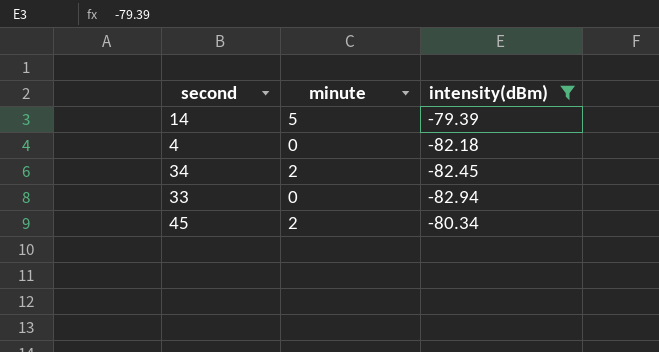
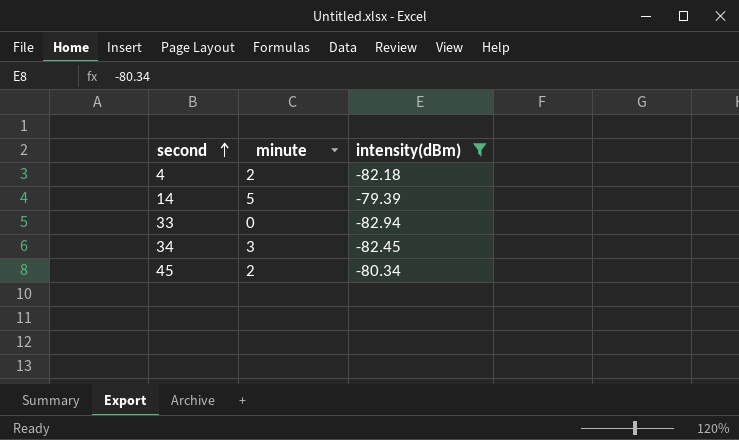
row order: none -> second ascending
4 | minute: 0 -> 2
34 | minute: 2 -> 3

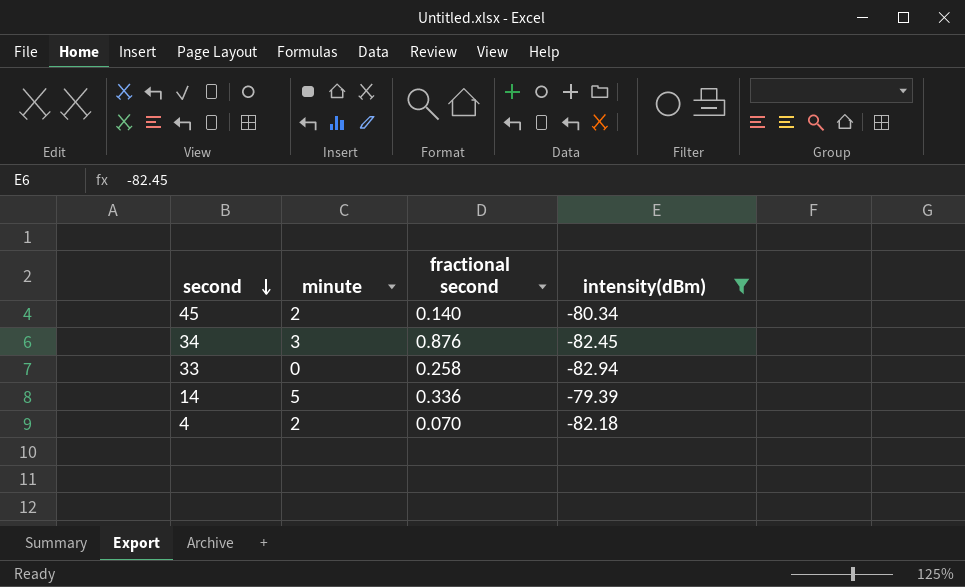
row order: second ascending -> second descending
column fractional second | position: none -> 3

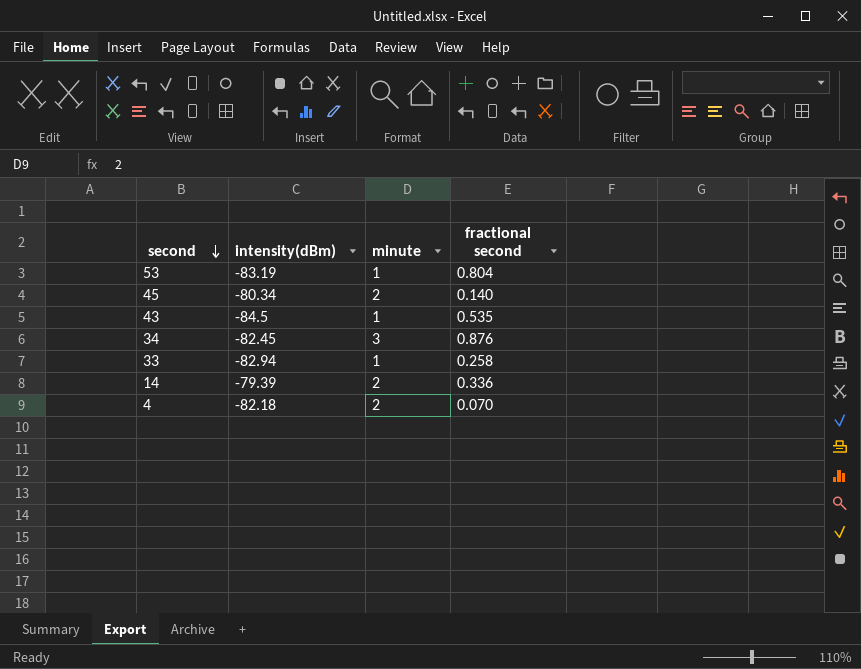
filter: intensity(dBm) >= -82.94 -> none
column intensity(dBm) | position: 4 -> 2
33 | minute: 0 -> 1
14 | minute: 5 -> 2

